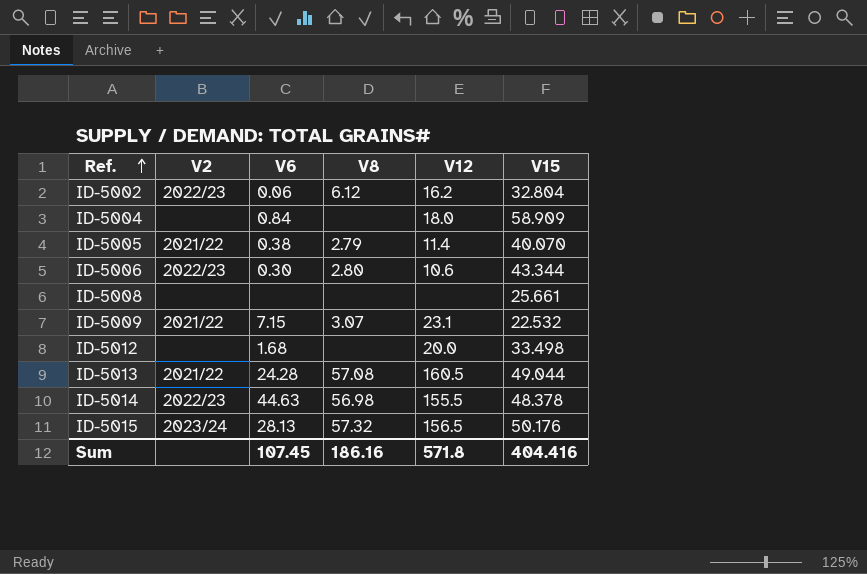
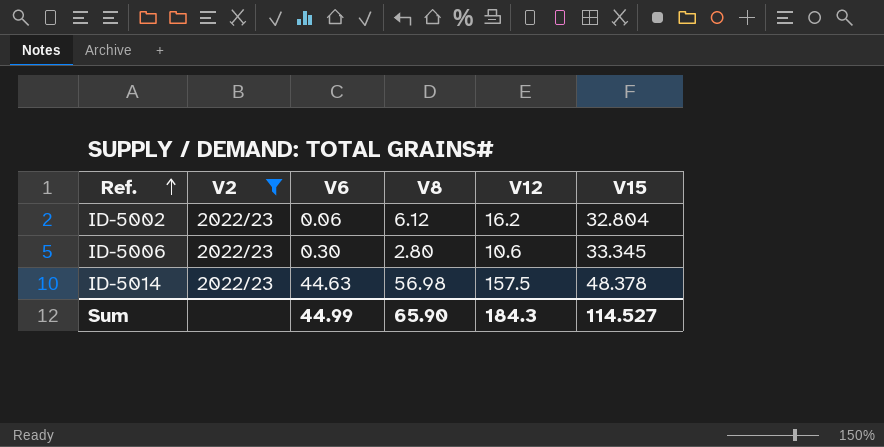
filter: none -> V2 = 2022/23
ID-5006 | V15: 43.344 -> 33.345
ID-5014 | V12: 155.5 -> 157.5
Sum | V6: 107.45 -> 44.99
Sum | V8: 186.16 -> 65.90
Sum | V12: 571.8 -> 184.3
Sum | V15: 404.416 -> 114.527

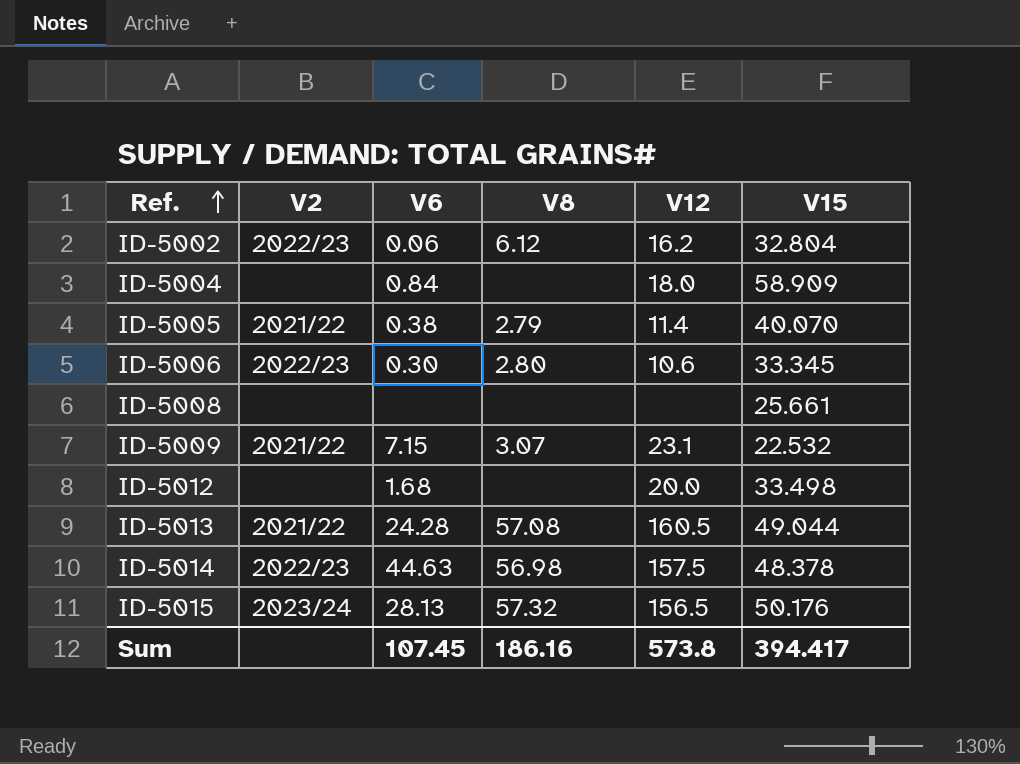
filter: V2 = 2022/23 -> none
Sum | V6: 44.99 -> 107.45
Sum | V8: 65.90 -> 186.16
Sum | V12: 184.3 -> 573.8
Sum | V15: 114.527 -> 394.417

